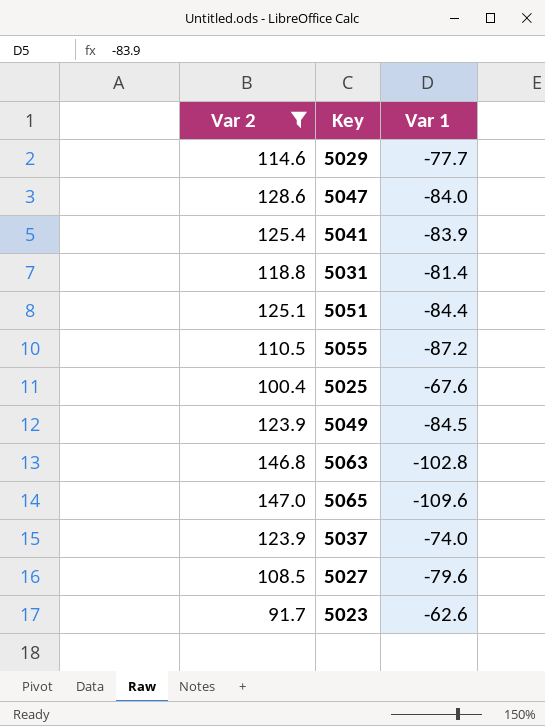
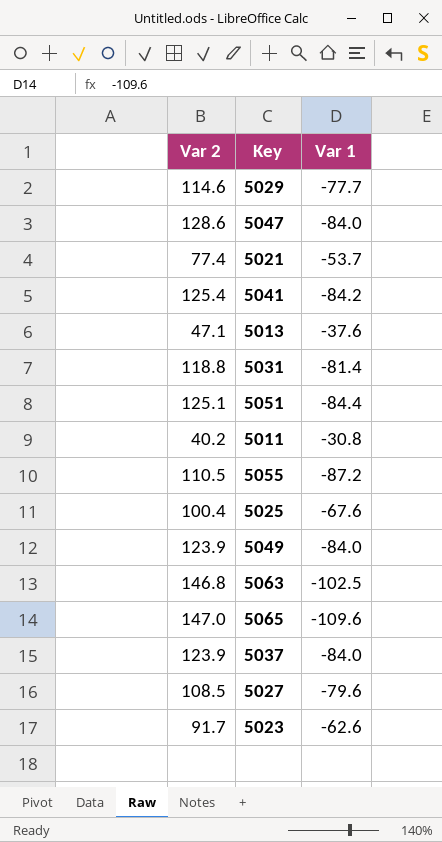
filter: Var 2 >= 91.7 -> none
5041 | Var 1: -83.9 -> -84.2
5049 | Var 1: -84.5 -> -84.0
5063 | Var 1: -102.8 -> -102.5
5037 | Var 1: -74.0 -> -84.0

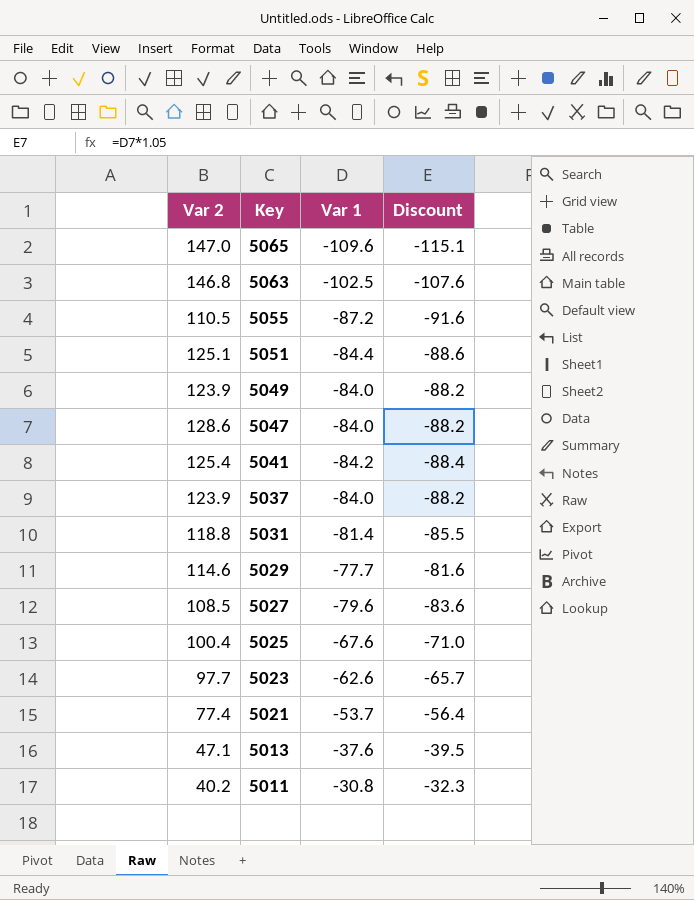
row order: none -> Key descending
column Discount | formula: none -> [Var 1] * 1.05
5023 | Var 2: 91.7 -> 97.7

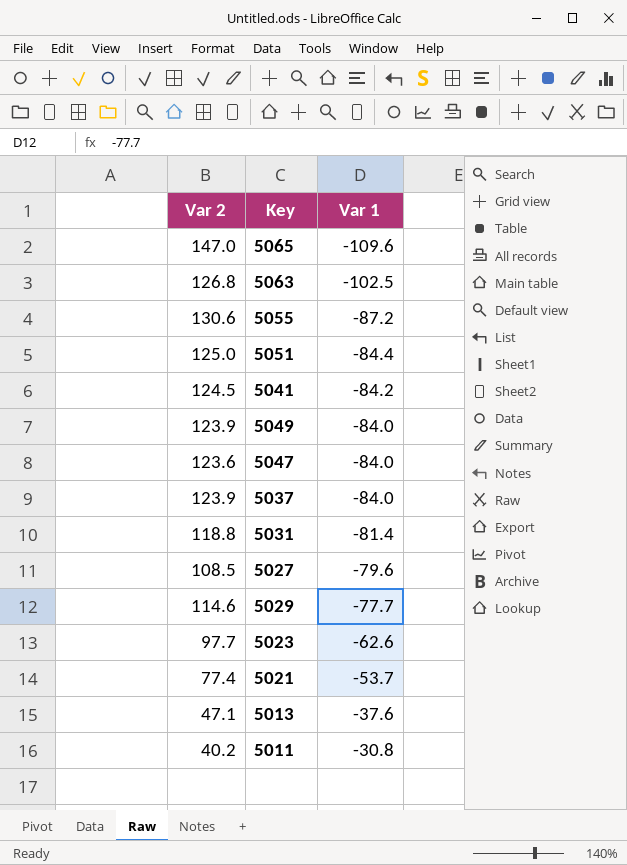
row order: Key descending -> Var 1 ascending
column Discount | formula: [Var 1] * 1.05 -> none
row 5025: 100.4 | -67.6 | -71.0 -> none
5063 | Var 2: 146.8 -> 126.8
5055 | Var 2: 110.5 -> 130.6
5051 | Var 2: 125.1 -> 125.0
5041 | Var 2: 125.4 -> 124.5
5047 | Var 2: 128.6 -> 123.6

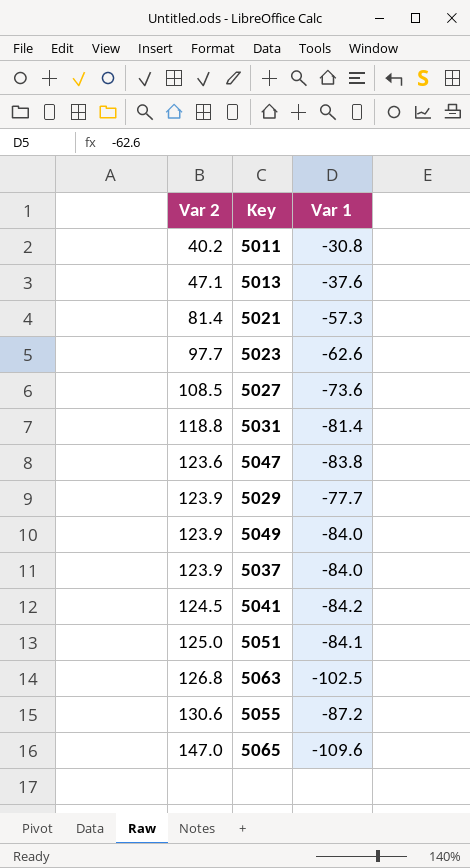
row order: Var 1 ascending -> Var 2 ascending
5021 | Var 2: 77.4 -> 81.4
5021 | Var 1: -53.7 -> -57.3
5027 | Var 1: -79.6 -> -73.6
5047 | Var 1: -84.0 -> -83.8
5029 | Var 2: 114.6 -> 123.9
5051 | Var 1: -84.4 -> -84.1

